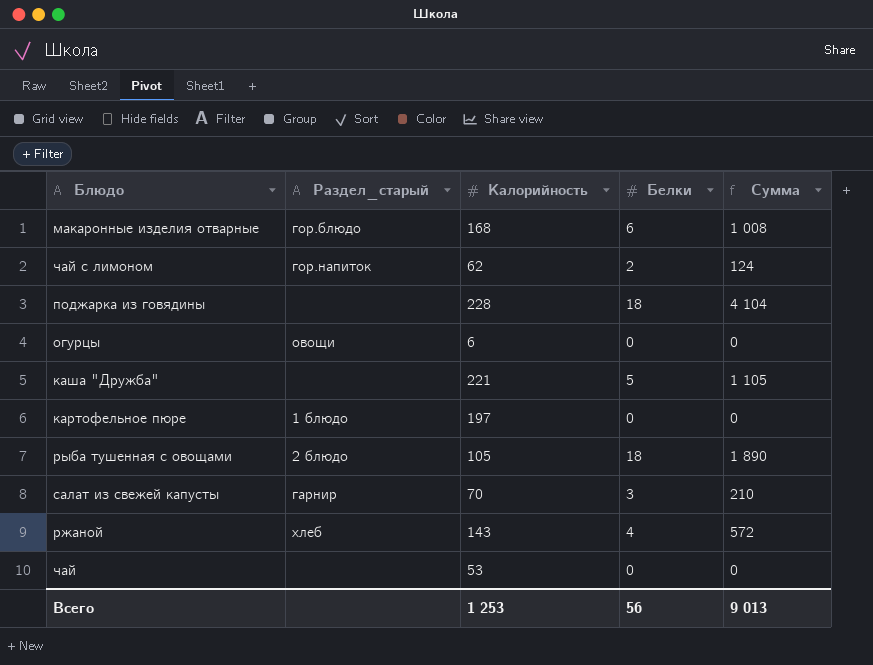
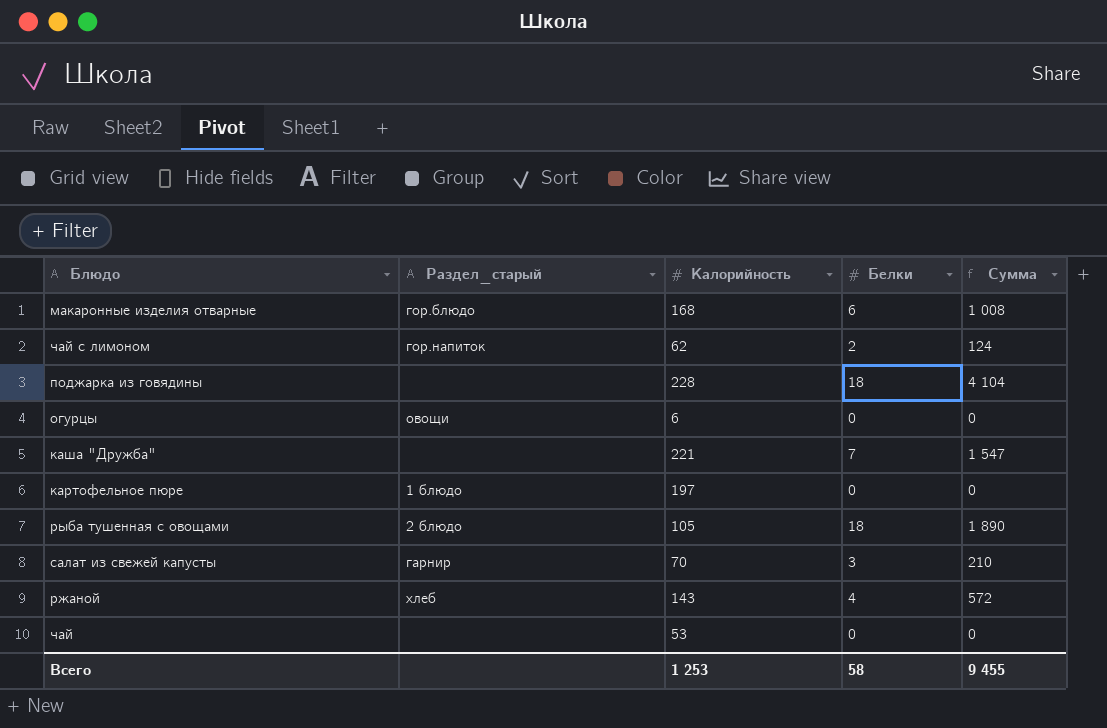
каша "Дружба" | Белки: 5 -> 7
каша "Дружба" | Сумма: 1 105 -> 1 547
Всего | Белки: 56 -> 58
Всего | Сумма: 9 013 -> 9 455

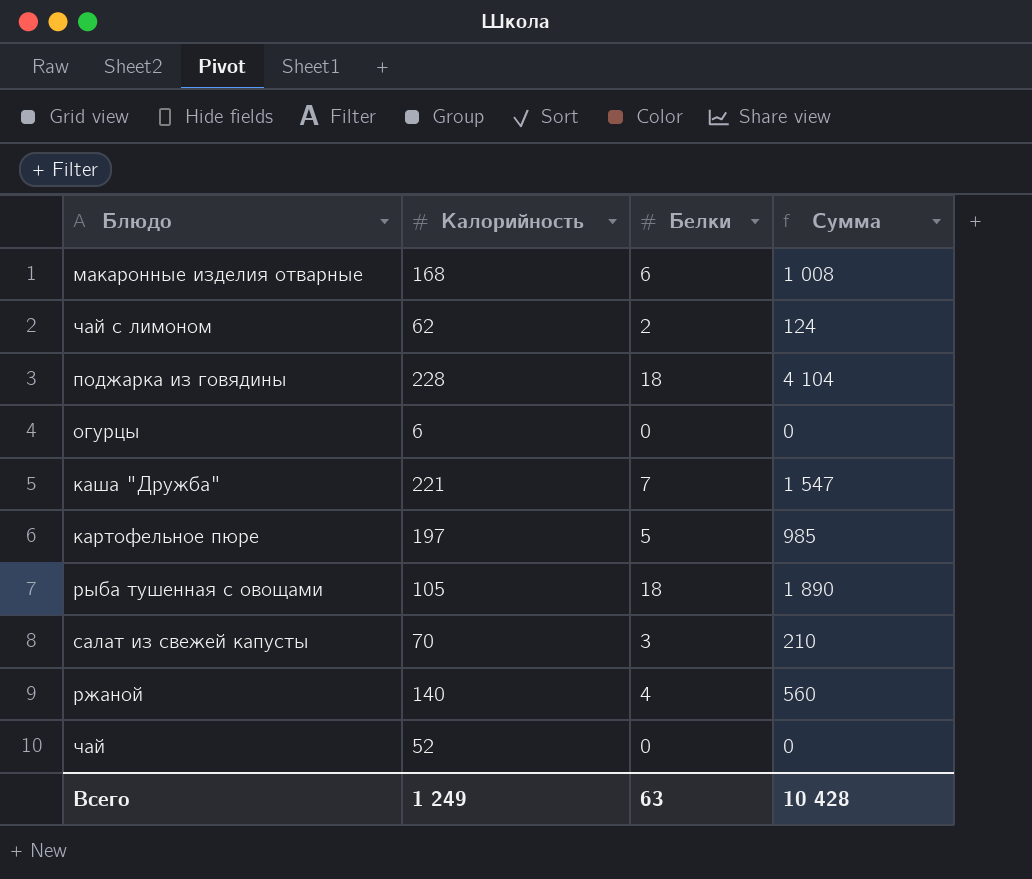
column Раздел_старый | position: 2 -> none
картофельное пюре | Белки: 0 -> 5
картофельное пюре | Сумма: 0 -> 985
ржаной | Калорийность: 143 -> 140
ржаной | Сумма: 572 -> 560
чай | Калорийность: 53 -> 52
Всего | Калорийность: 1 253 -> 1 249
Всего | Белки: 58 -> 63
Всего | Сумма: 9 455 -> 10 428

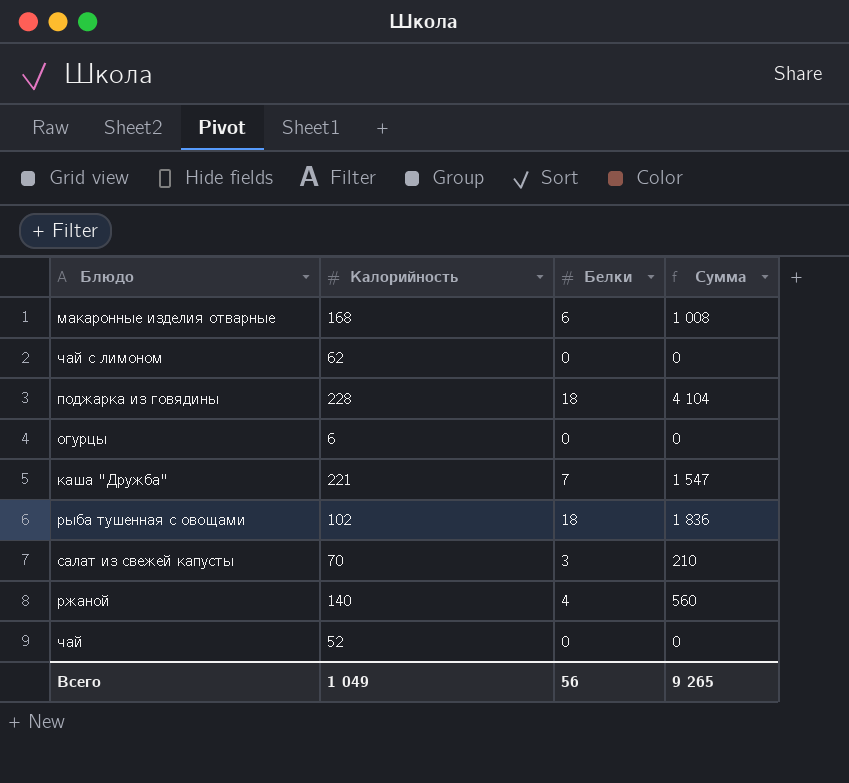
row картофельное пюре: 197 | 5 | 985 -> none
чай с лимоном | Белки: 2 -> 0
чай с лимоном | Сумма: 124 -> 0
рыба тушенная с овощами | Калорийность: 105 -> 102
рыба тушенная с овощами | Сумма: 1 890 -> 1 836
Всего | Калорийность: 1 249 -> 1 049
Всего | Белки: 63 -> 56
Всего | Сумма: 10 428 -> 9 265

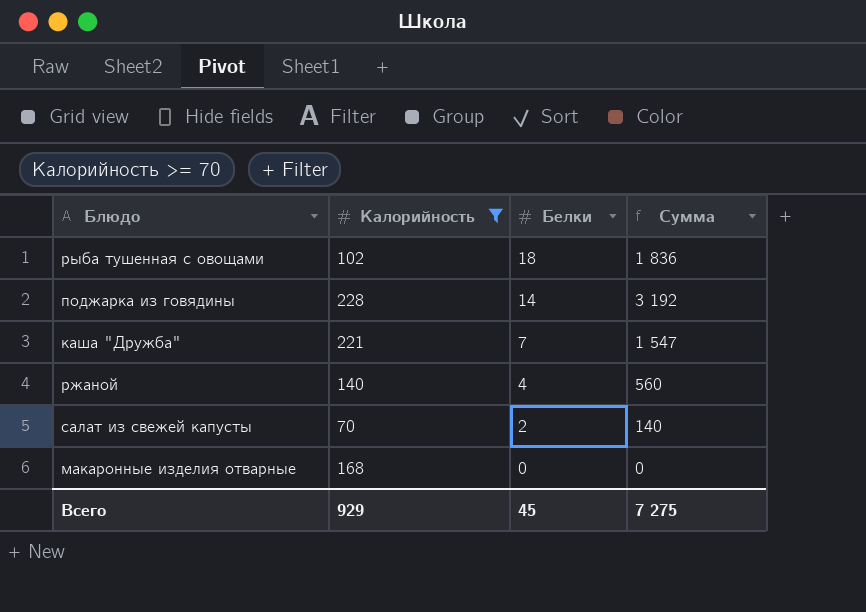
filter: none -> Калорийность >= 70
row order: none -> Белки descending
поджарка из говядины | Белки: 18 -> 14
поджарка из говядины | Сумма: 4 104 -> 3 192
салат из свежей капусты | Белки: 3 -> 2
салат из свежей капусты | Сумма: 210 -> 140
макаронные изделия отварные | Белки: 6 -> 0
макаронные изделия отварные | Сумма: 1 008 -> 0
Всего | Калорийность: 1 049 -> 929
Всего | Белки: 56 -> 45
Всего | Сумма: 9 265 -> 7 275

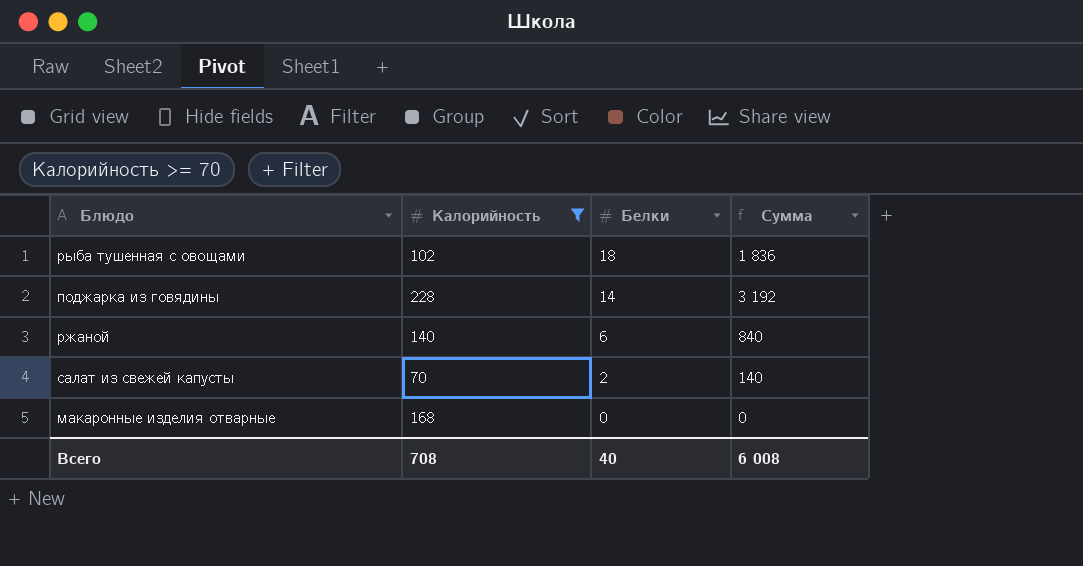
row каша "Дружба": 221 | 7 | 1 547 -> none
ржаной | Белки: 4 -> 6
ржаной | Сумма: 560 -> 840
Всего | Калорийность: 929 -> 708
Всего | Белки: 45 -> 40
Всего | Сумма: 7 275 -> 6 008

